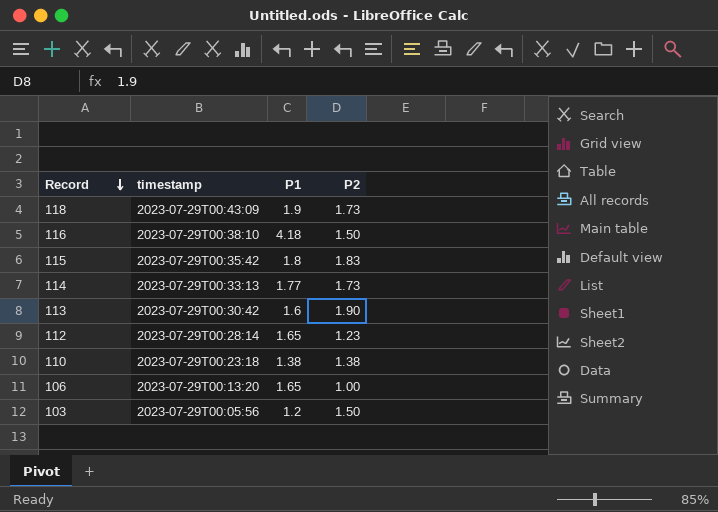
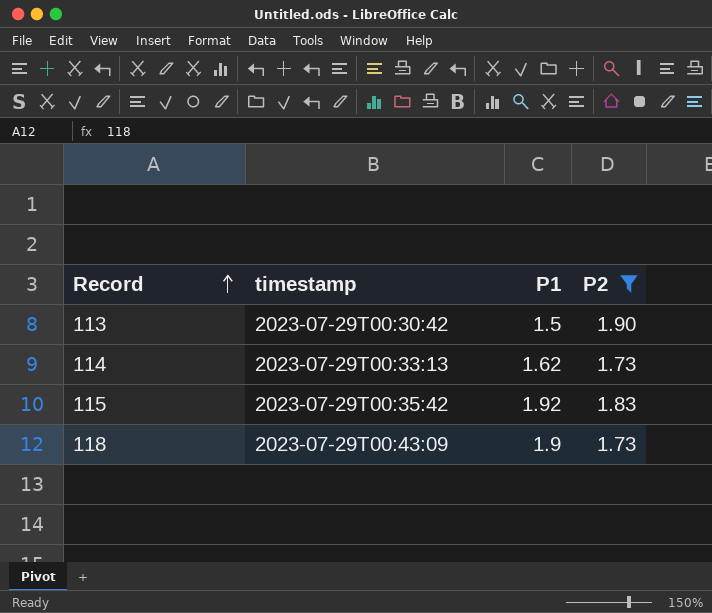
filter: none -> P2 >= 1.73
row order: Record descending -> Record ascending
113 | P1: 1.6 -> 1.5
114 | P1: 1.77 -> 1.62
115 | P1: 1.8 -> 1.92

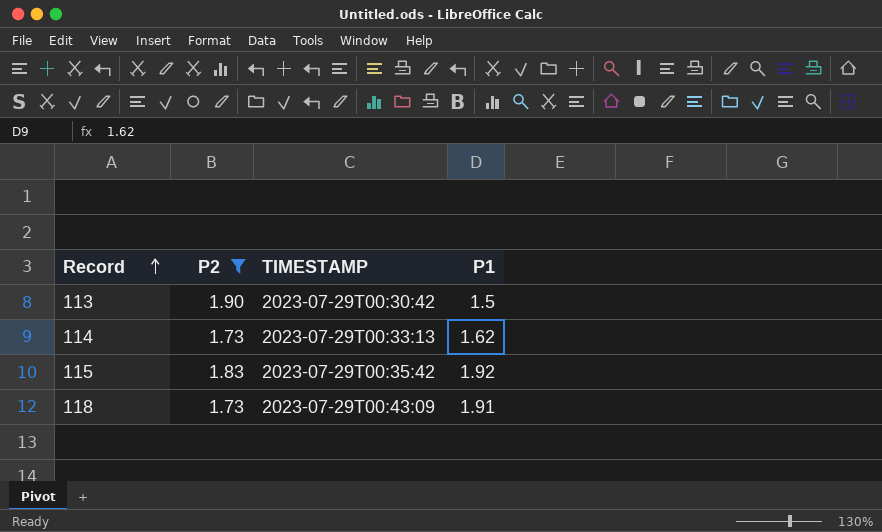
column P2 | position: 4 -> 2
column name: timestamp -> TIMESTAMP
118 | P1: 1.9 -> 1.91

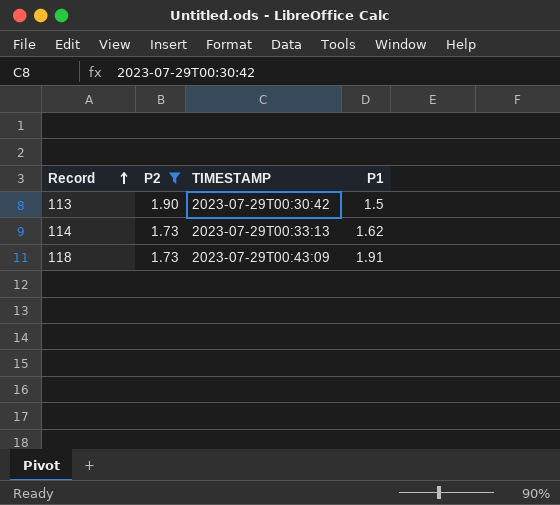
row 115: 1.83 | 2023-07-29T00:35:42 | 1.92 -> none

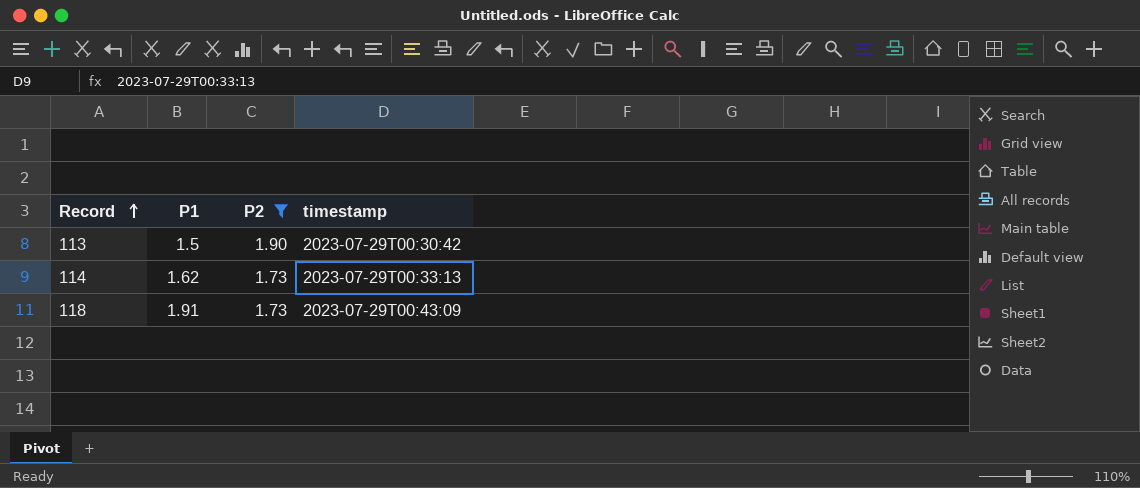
column P1 | position: 4 -> 2
column name: TIMESTAMP -> timestamp

